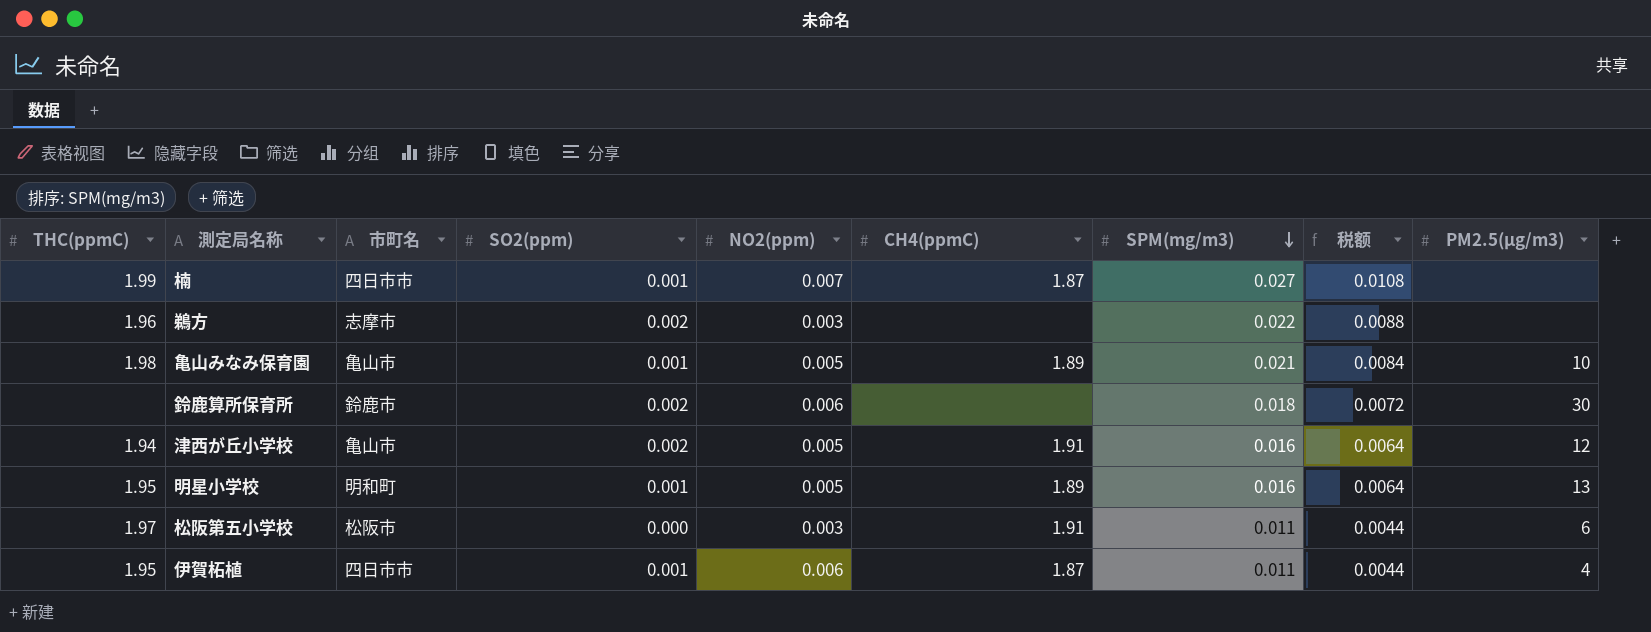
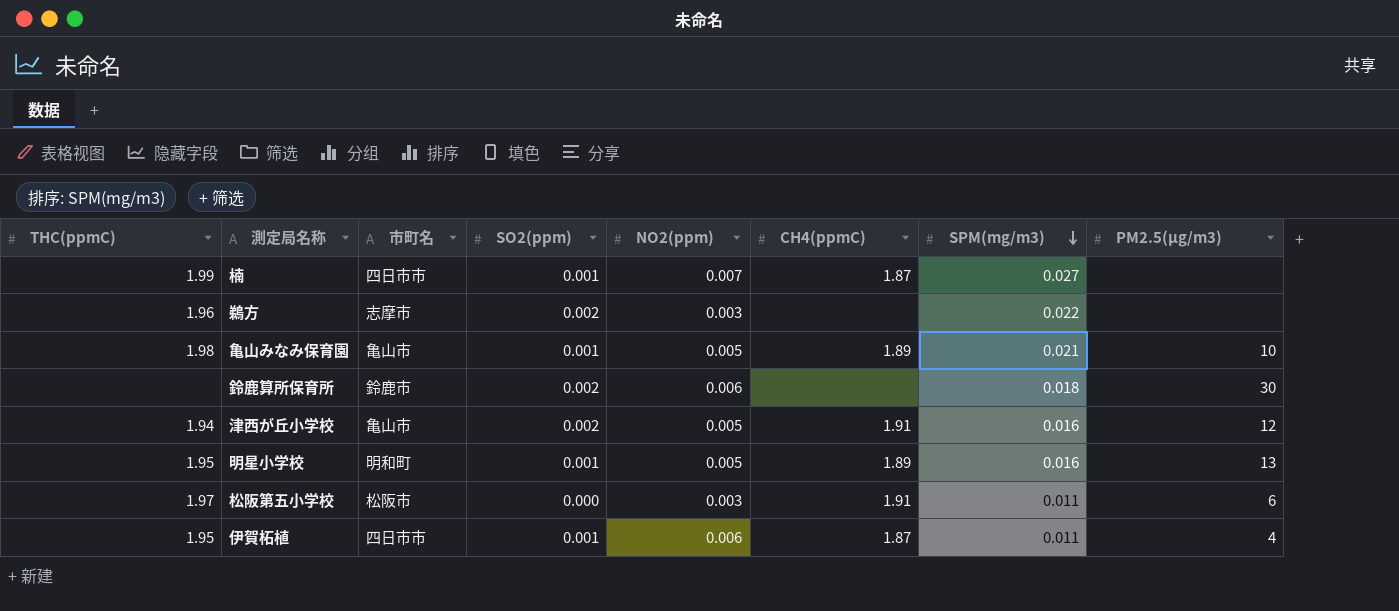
column 税额 | formula: [SPM(mg/m3)] * 0.4 -> none

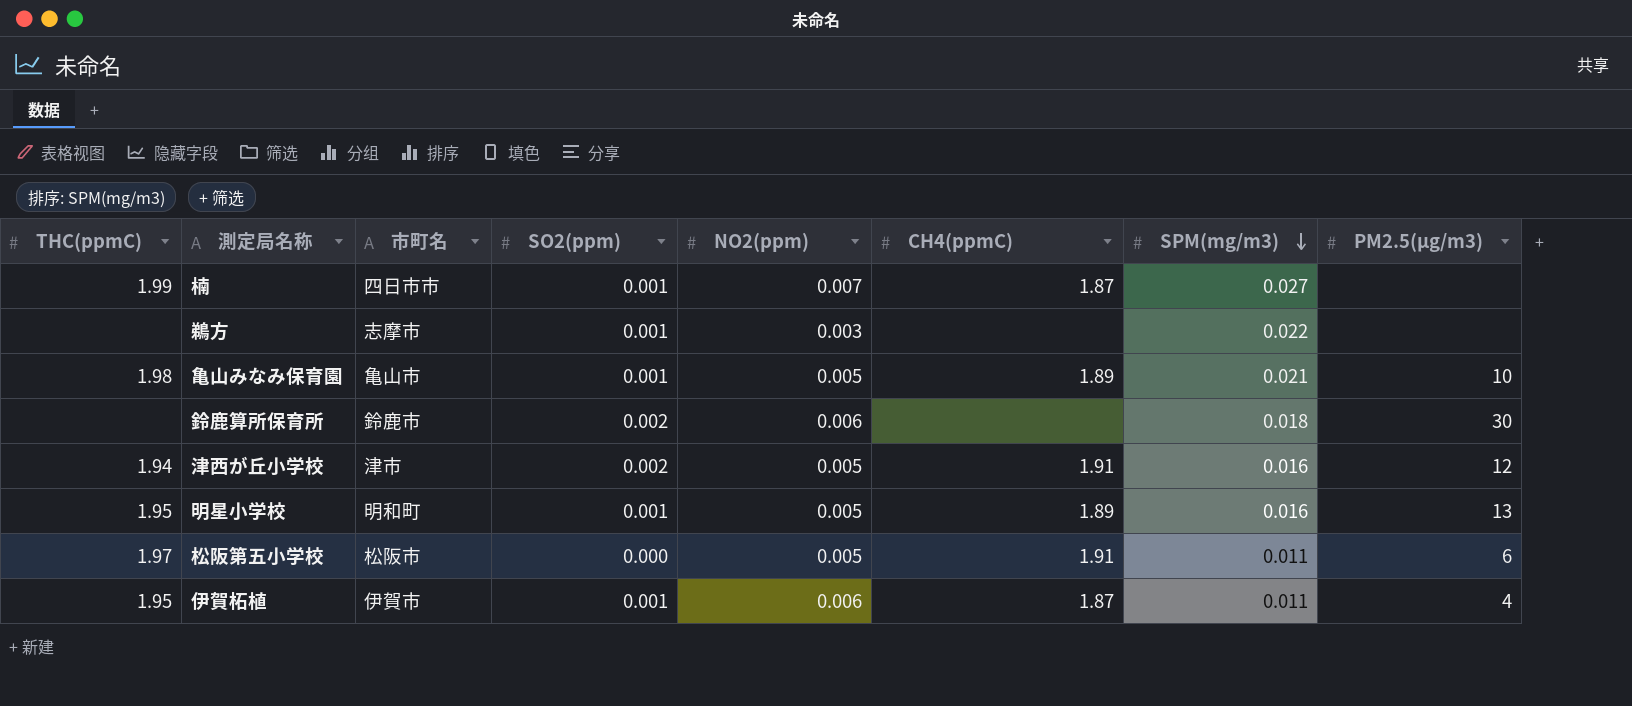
鵜方 | THC(ppmC): 1.96 -> none
鵜方 | SO2(ppm): 0.002 -> 0.001
津西が丘小学校 | 市町名: 亀山市 -> 津市
松阪第五小学校 | NO2(ppm): 0.003 -> 0.005
伊賀柘植 | 市町名: 四日市市 -> 伊賀市

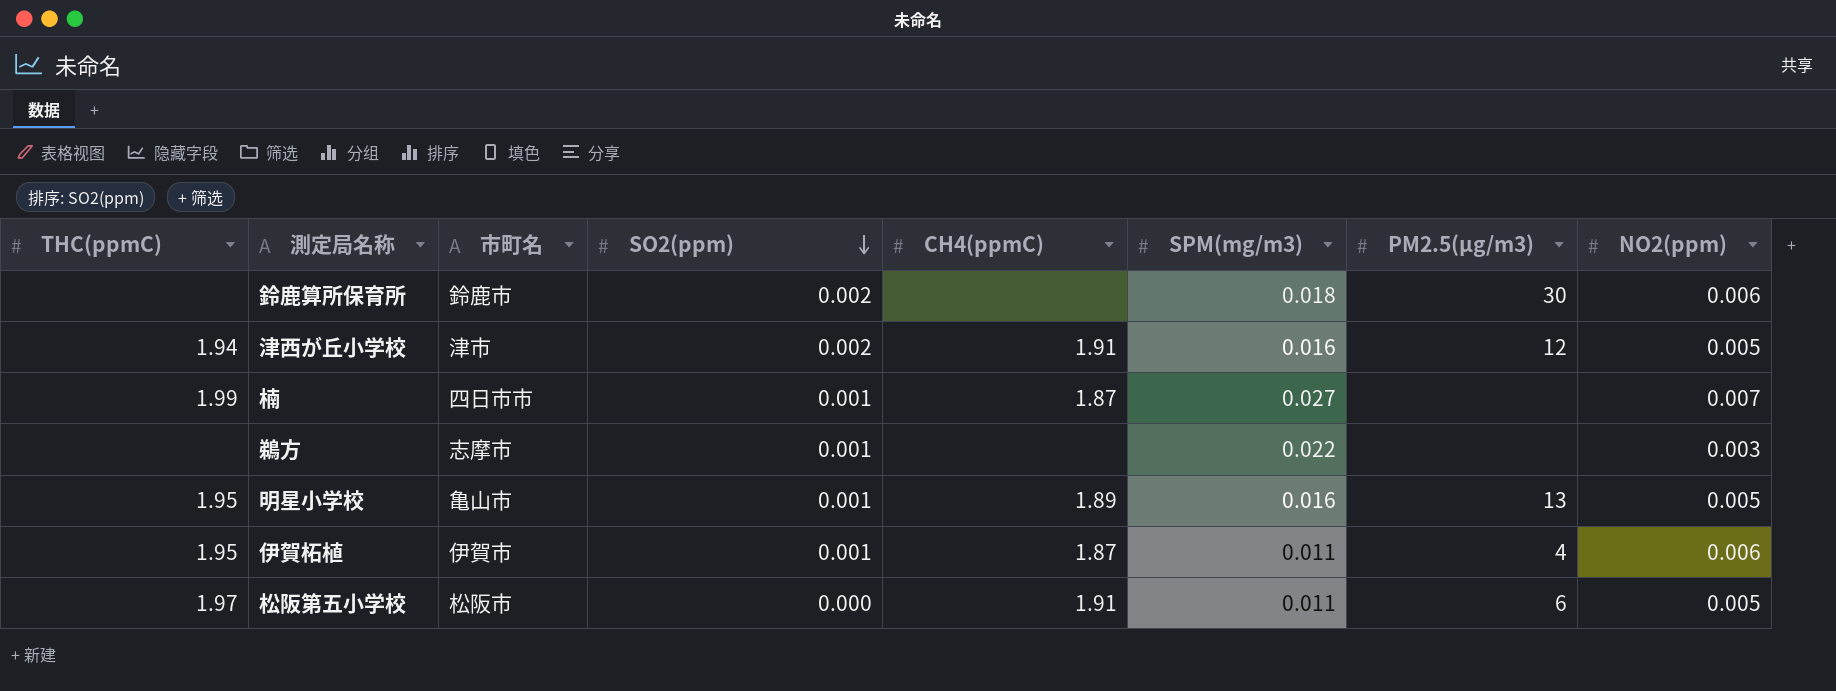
row order: SPM(mg/m3) descending -> SO2(ppm) descending
column NO2(ppm) | position: 5 -> 8
row 亀山みなみ保育園: 1.98 | 亀山市 | 0.001 | 0.005 | 1.89 | 0.021 | 10 -> none
明星小学校 | 市町名: 明和町 -> 亀山市

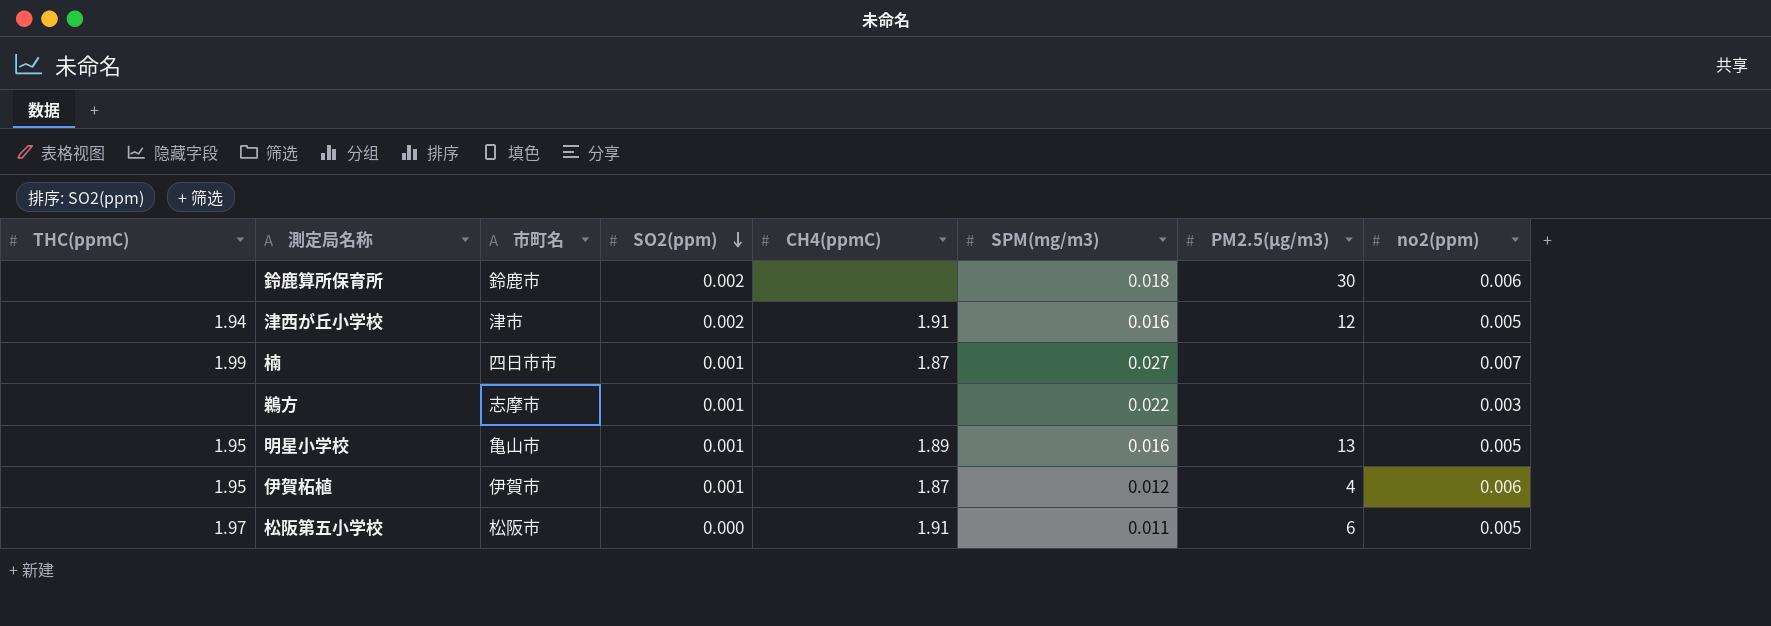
column name: NO2(ppm) -> no2(ppm)
伊賀柘植 | SPM(mg/m3): 0.011 -> 0.012

